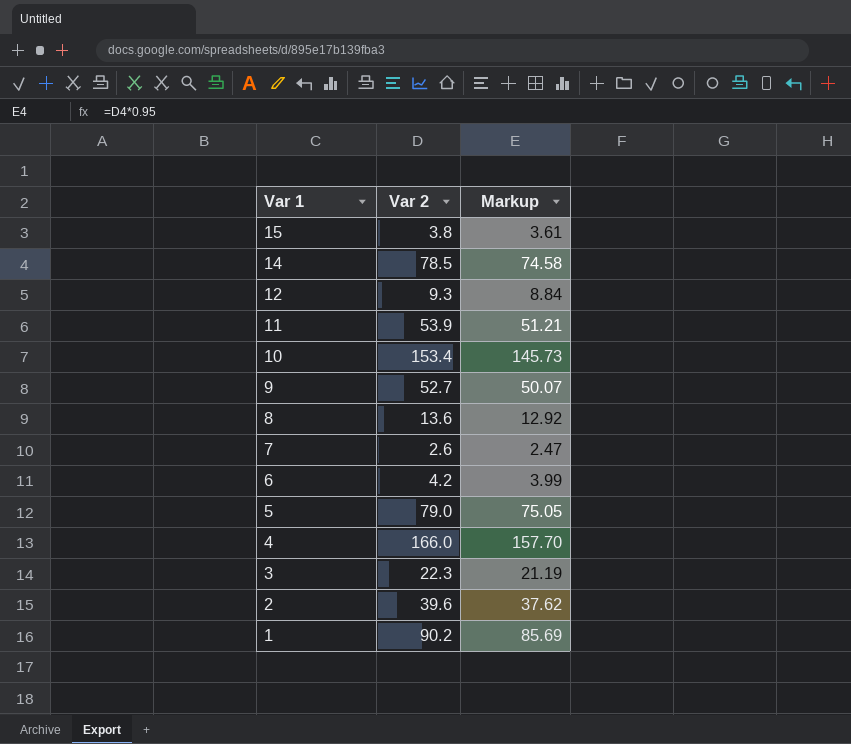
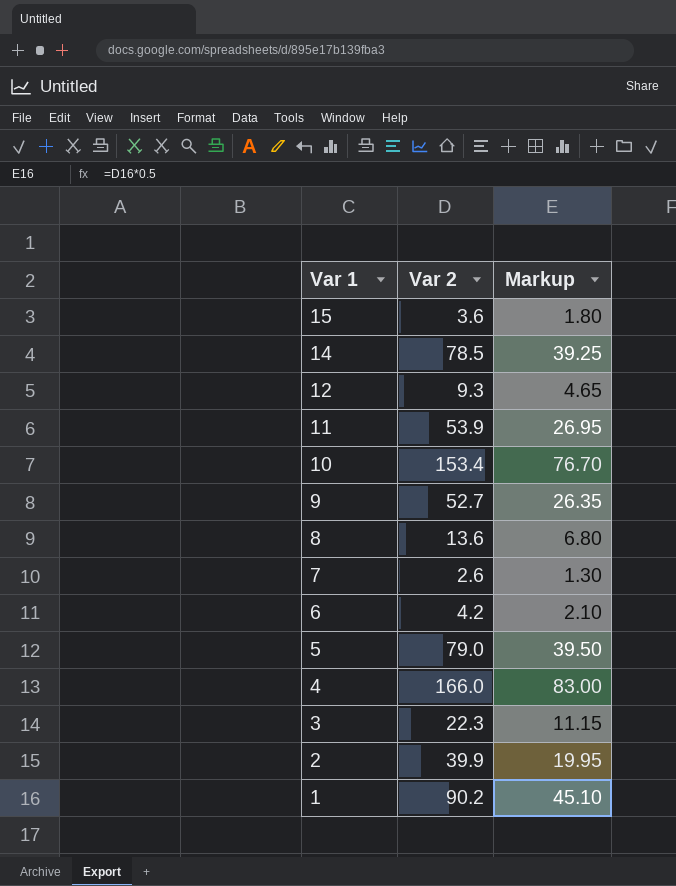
column Markup | formula: [Var 2] * 0.95 -> [Var 2] * 0.5
15 | Var 2: 3.8 -> 3.6
2 | Var 2: 39.6 -> 39.9

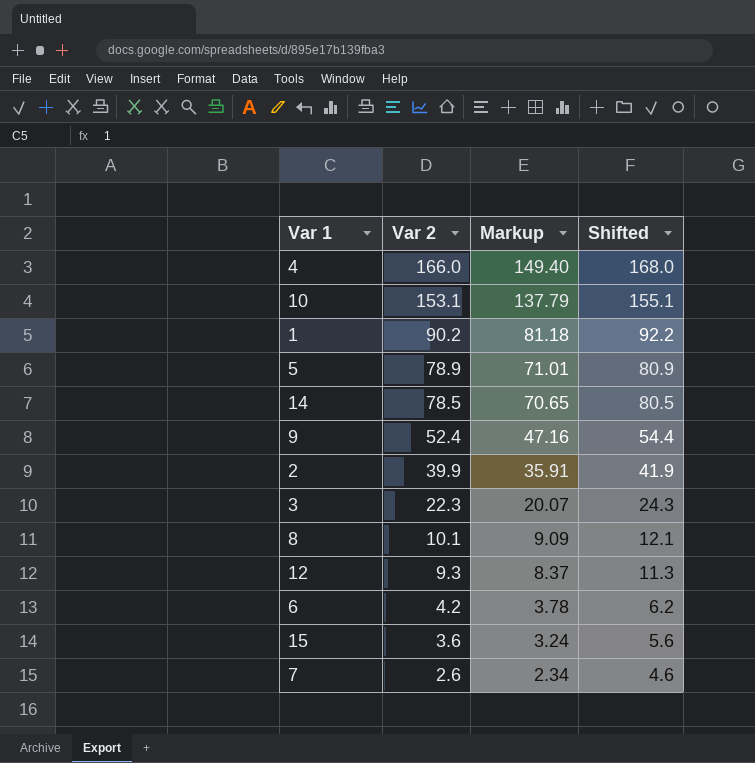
row order: Var 1 descending -> Var 2 descending
column Markup | formula: [Var 2] * 0.5 -> [Var 2] * 0.9
column Shifted | formula: none -> [Var 2] + 2
row 11: 53.9 | 26.95 -> none
10 | Var 2: 153.4 -> 153.1
5 | Var 2: 79.0 -> 78.9
9 | Var 2: 52.7 -> 52.4
8 | Var 2: 13.6 -> 10.1

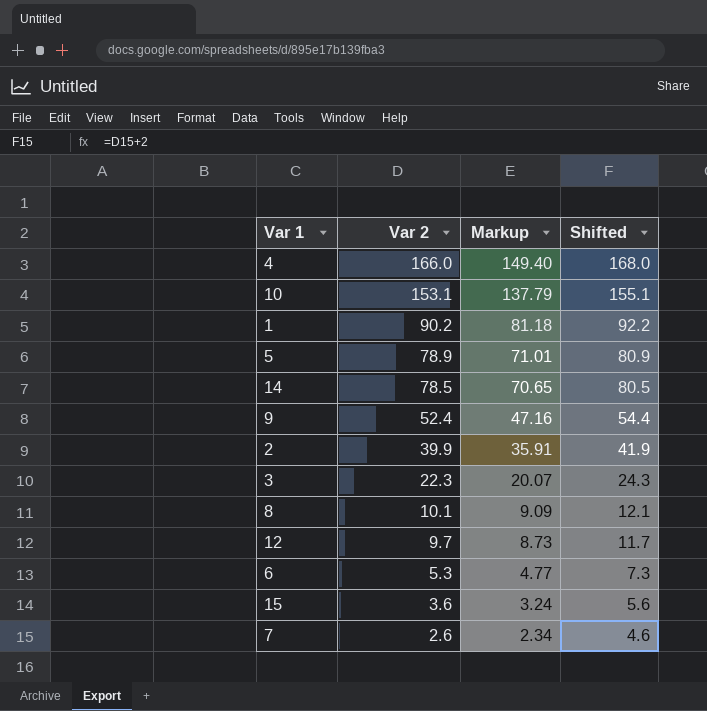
12 | Var 2: 9.3 -> 9.7
12 | Markup: 8.37 -> 8.73
12 | Shifted: 11.3 -> 11.7
6 | Var 2: 4.2 -> 5.3
6 | Markup: 3.78 -> 4.77
6 | Shifted: 6.2 -> 7.3

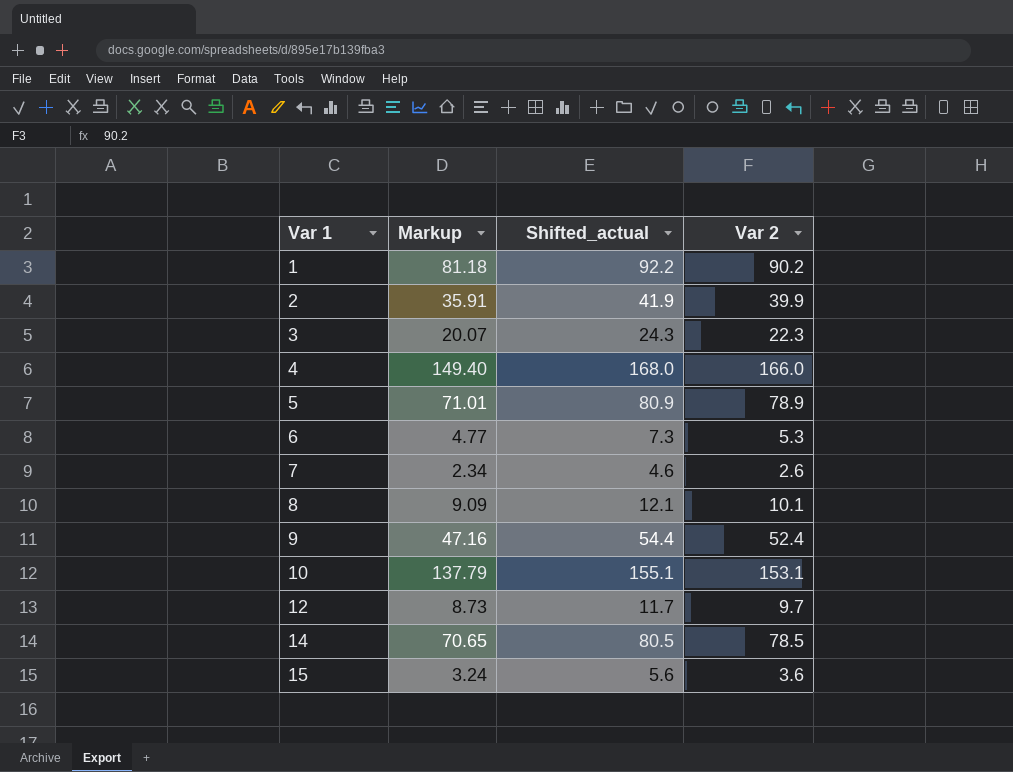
row order: Var 2 descending -> Var 1 ascending
column name: Shifted -> Shifted_actual
column Var 2 | position: 2 -> 4

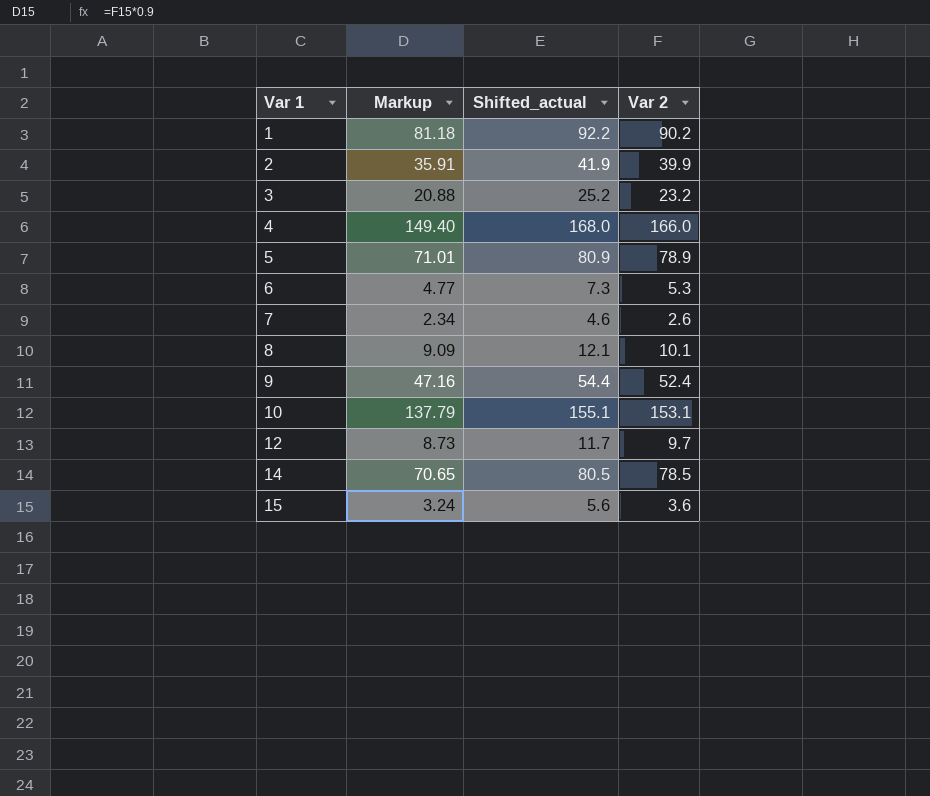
3 | Markup: 20.07 -> 20.88
3 | Shifted_actual: 24.3 -> 25.2
3 | Var 2: 22.3 -> 23.2

